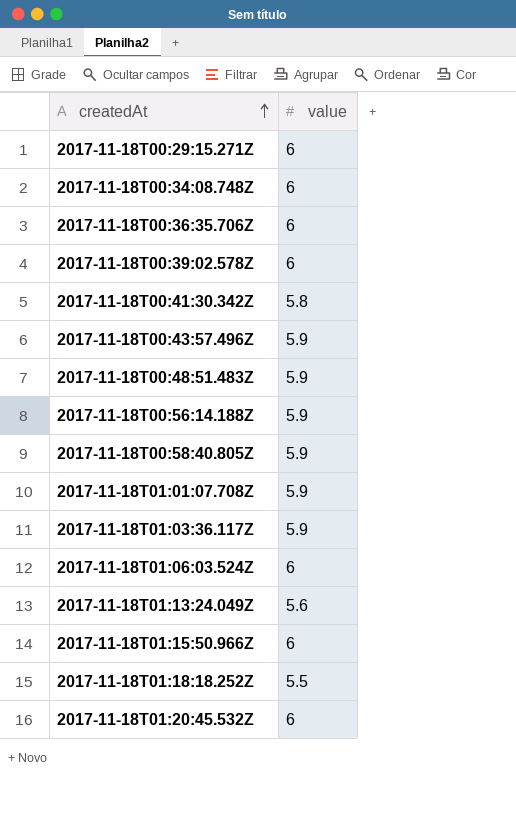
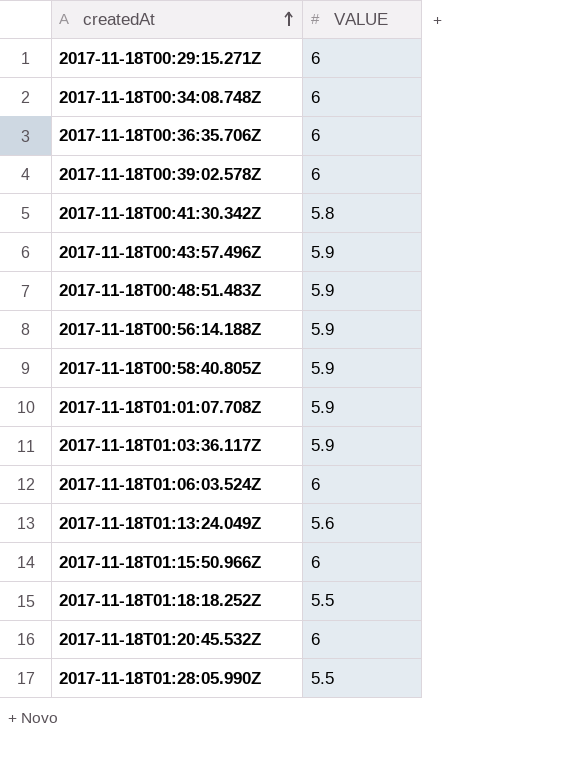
column name: value -> VALUE
row 2017-11-18T01:28:05.990Z: none -> 5.5

